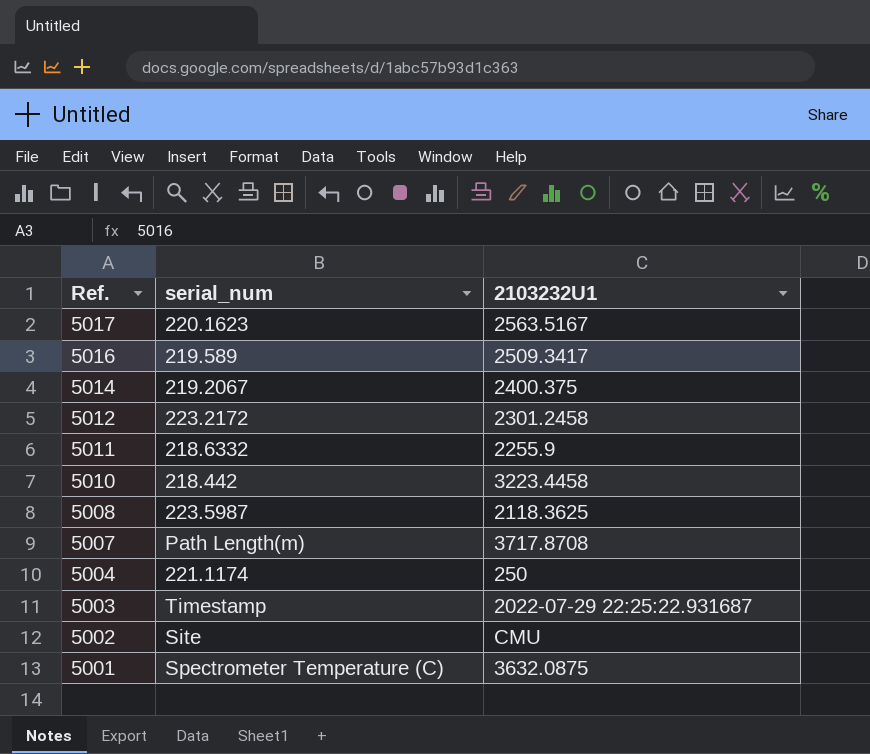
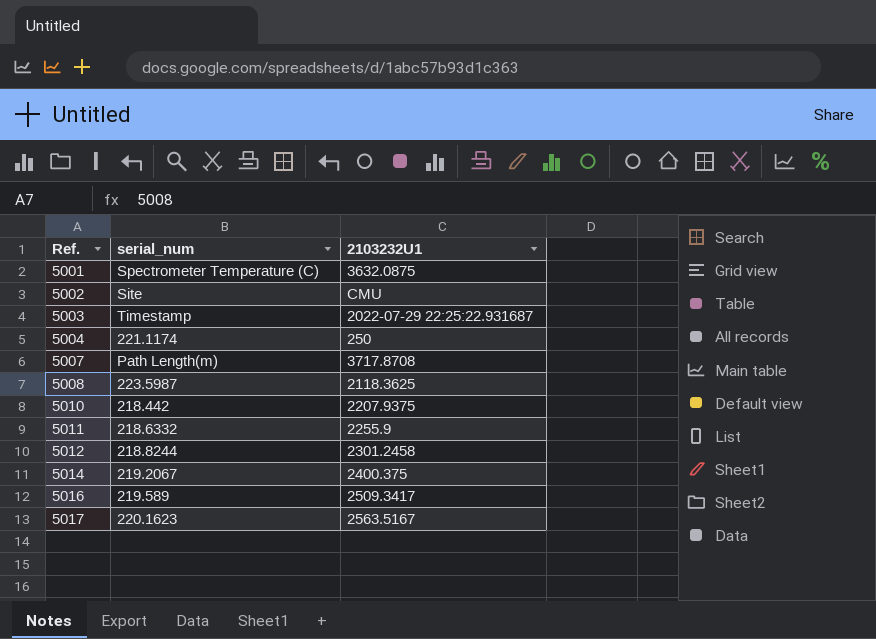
row order: Ref. descending -> Ref. ascending
5010 | 2103232U1: 3223.4458 -> 2207.9375
5012 | serial_num: 223.2172 -> 218.8244

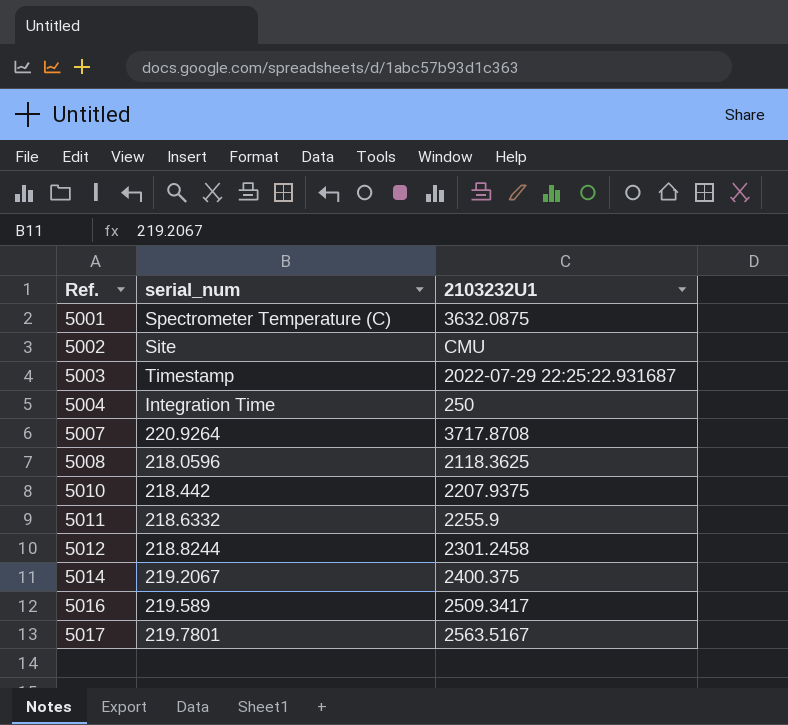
5004 | serial_num: 221.1174 -> Integration Time
5007 | serial_num: Path Length(m) -> 220.9264
5008 | serial_num: 223.5987 -> 218.0596
5017 | serial_num: 220.1623 -> 219.7801

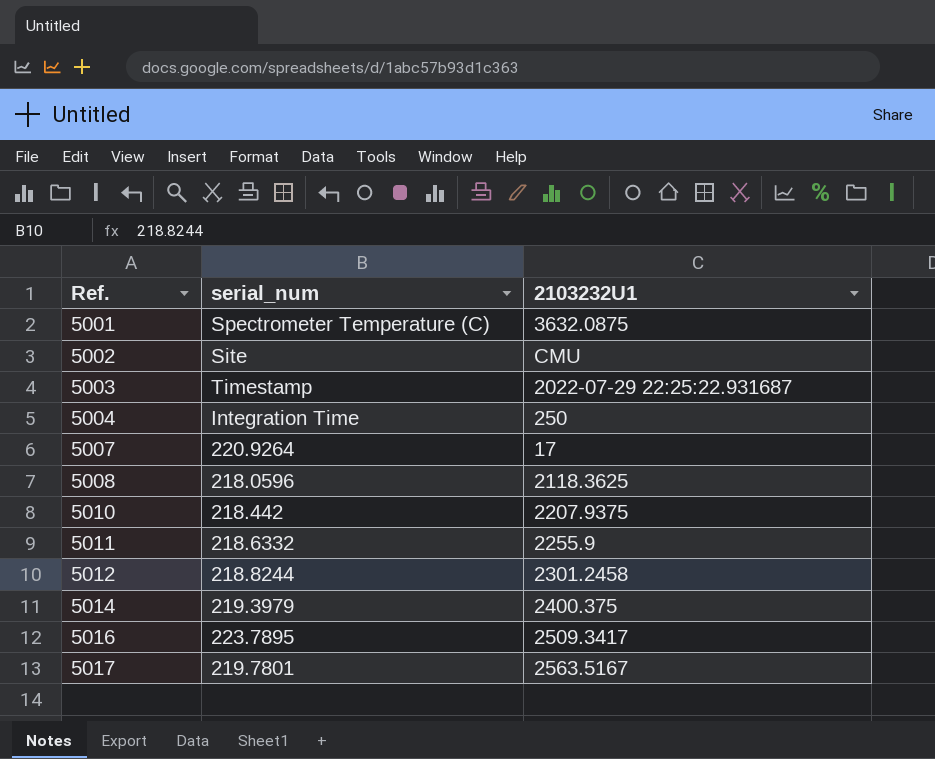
5007 | 2103232U1: 3717.8708 -> 17
5014 | serial_num: 219.2067 -> 219.3979
5016 | serial_num: 219.589 -> 223.7895

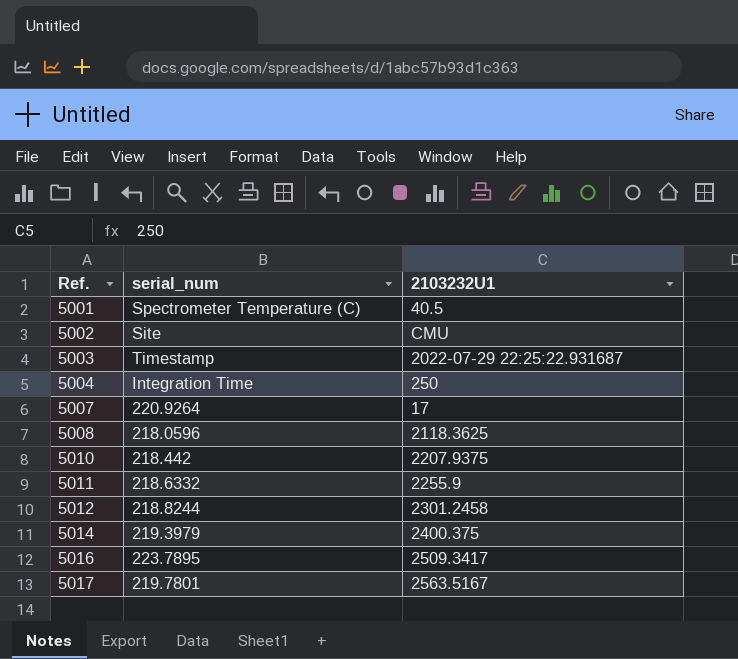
5001 | 2103232U1: 3632.0875 -> 40.5

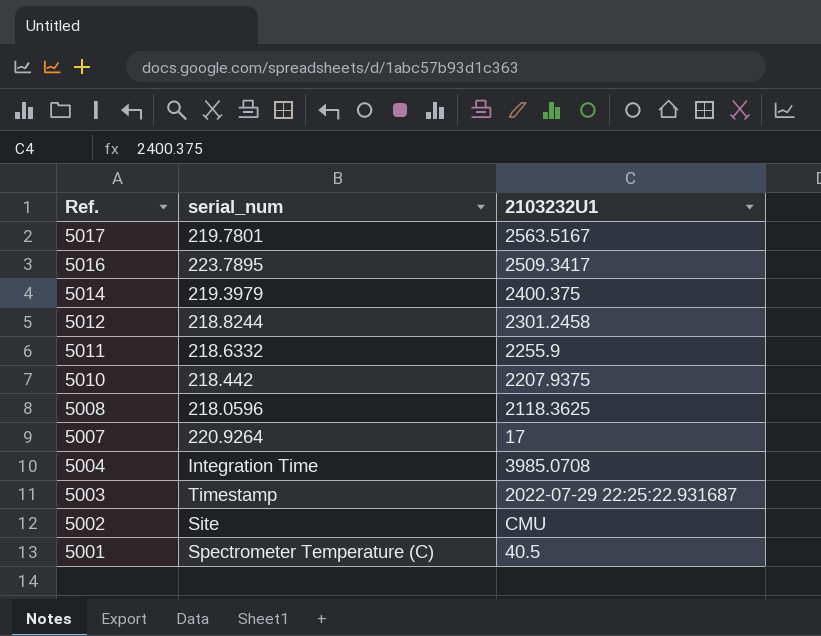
row order: Ref. ascending -> Ref. descending
5004 | 2103232U1: 250 -> 3985.0708

